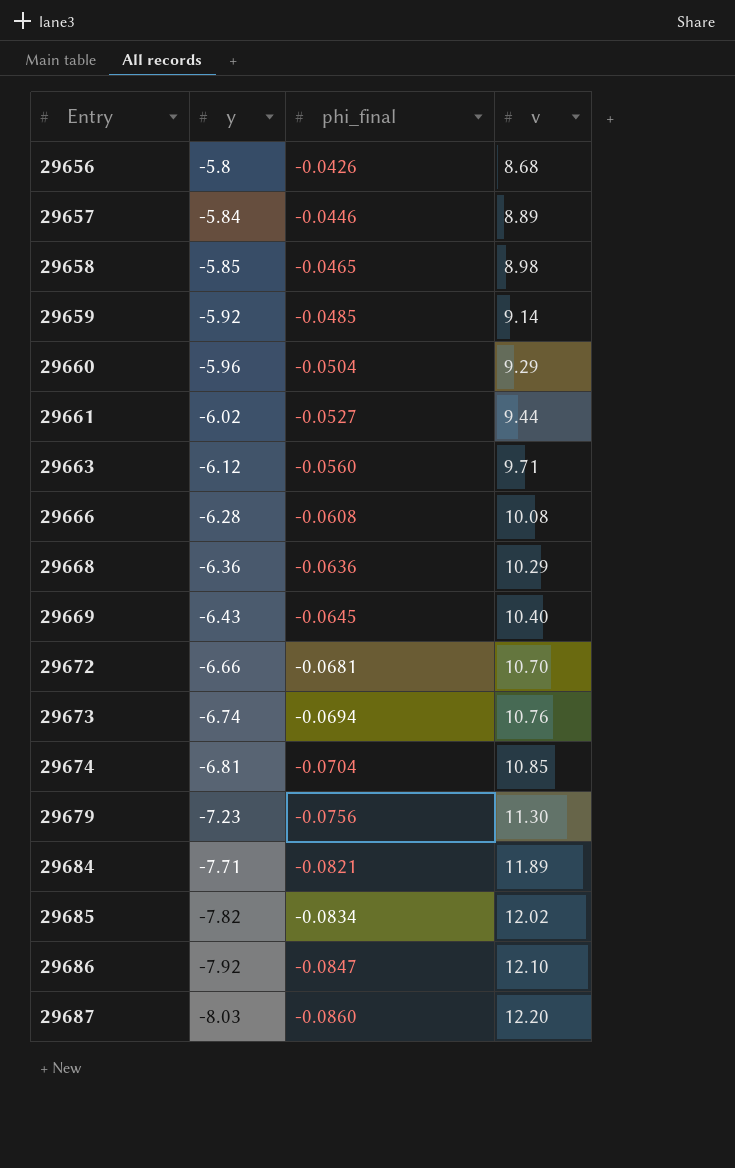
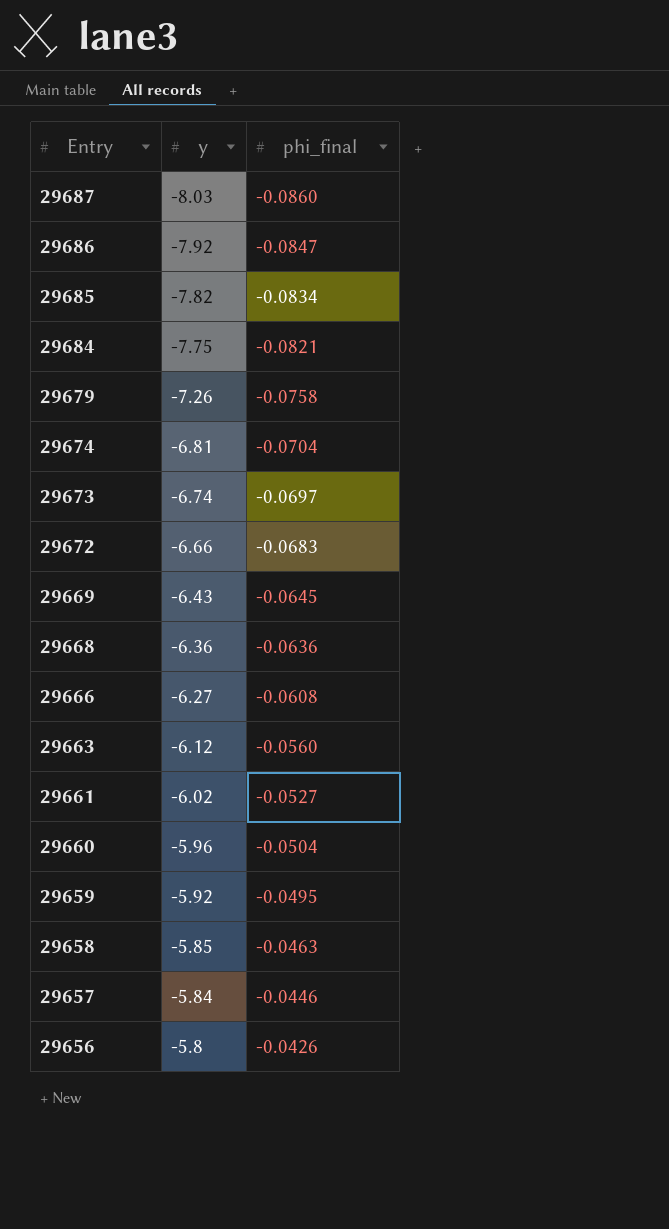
row order: Entry ascending -> Entry descending
column v | position: 4 -> none
29684 | y: -7.71 -> -7.75
29679 | y: -7.23 -> -7.26
29679 | phi_final: -0.0756 -> -0.0758
29673 | phi_final: -0.0694 -> -0.0697
29672 | phi_final: -0.0681 -> -0.0683
29666 | y: -6.28 -> -6.27
29659 | phi_final: -0.0485 -> -0.0495
29658 | phi_final: -0.0465 -> -0.0463

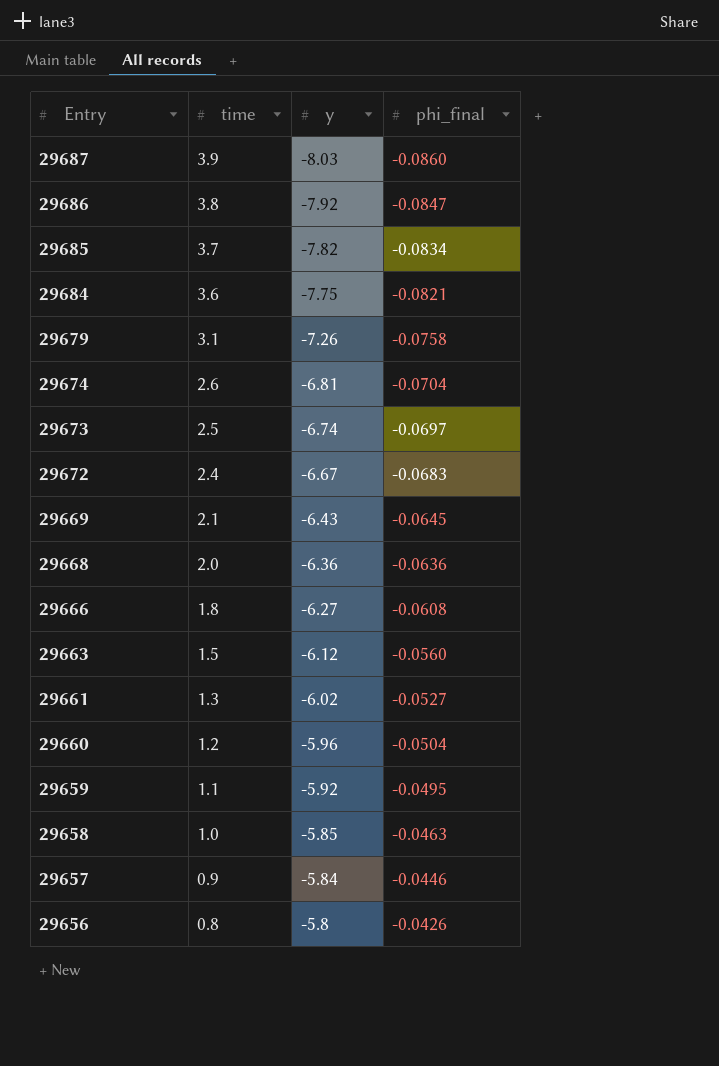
column time | position: none -> 2
29672 | y: -6.66 -> -6.67

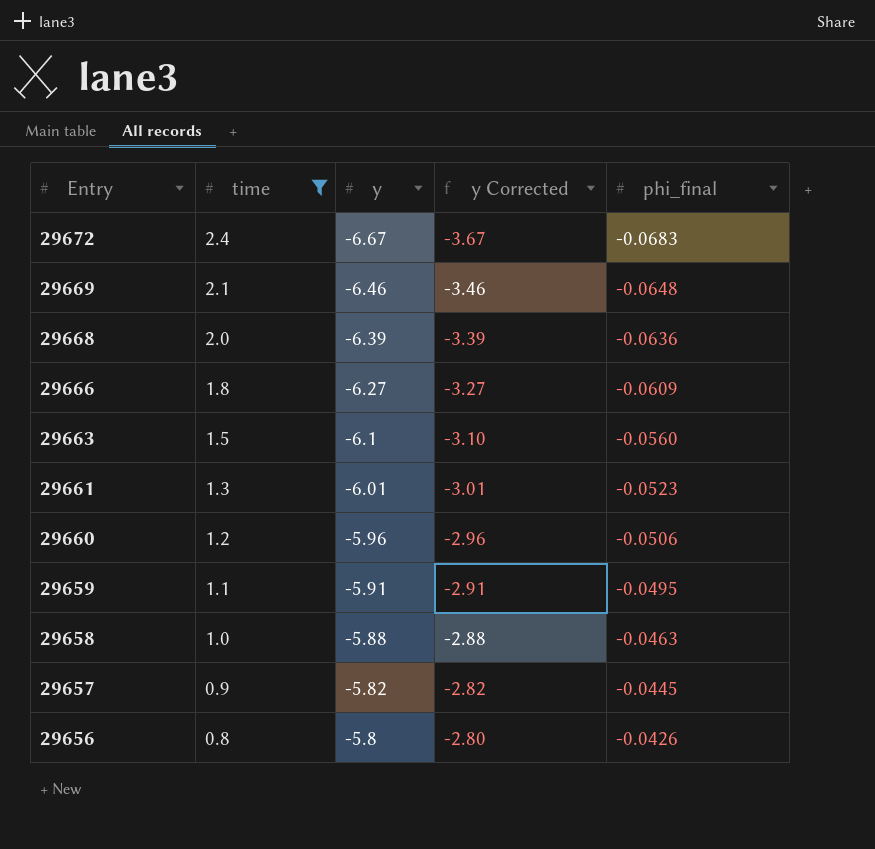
filter: none -> time <= 2.4
column y Corrected | formula: none -> [y] + 3
29669 | y: -6.43 -> -6.46
29669 | phi_final: -0.0645 -> -0.0648
29668 | y: -6.36 -> -6.39
29666 | phi_final: -0.0608 -> -0.0609
29663 | y: -6.12 -> -6.1
29661 | y: -6.02 -> -6.01
29661 | phi_final: -0.0527 -> -0.0523
29660 | phi_final: -0.0504 -> -0.0506
29659 | y: -5.92 -> -5.91
29658 | y: -5.85 -> -5.88
29657 | y: -5.84 -> -5.82
29657 | phi_final: -0.0446 -> -0.0445

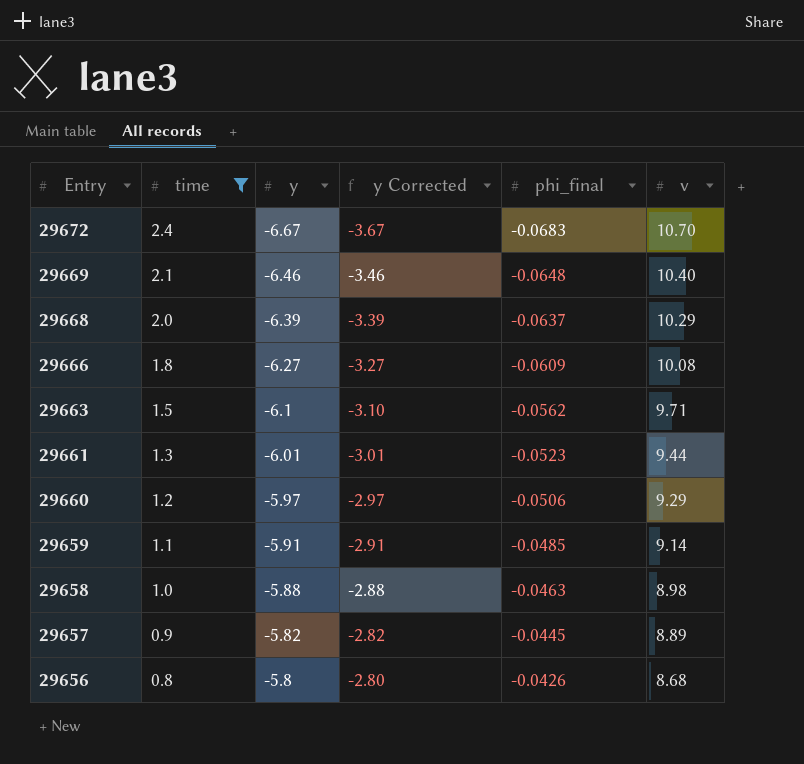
column v | position: none -> 6
29668 | phi_final: -0.0636 -> -0.0637
29663 | phi_final: -0.0560 -> -0.0562
29660 | y: -5.96 -> -5.97
29660 | y Corrected: -2.96 -> -2.97
29659 | phi_final: -0.0495 -> -0.0485

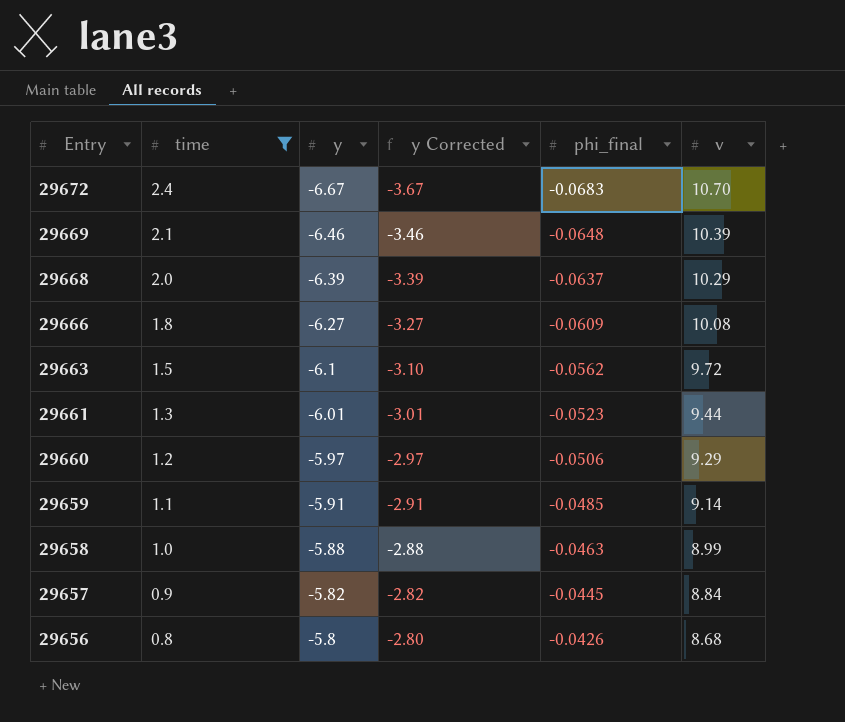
29669 | v: 10.40 -> 10.39
29663 | v: 9.71 -> 9.72
29658 | v: 8.98 -> 8.99
29657 | v: 8.89 -> 8.84

